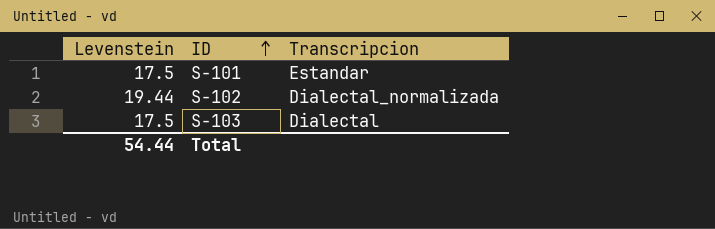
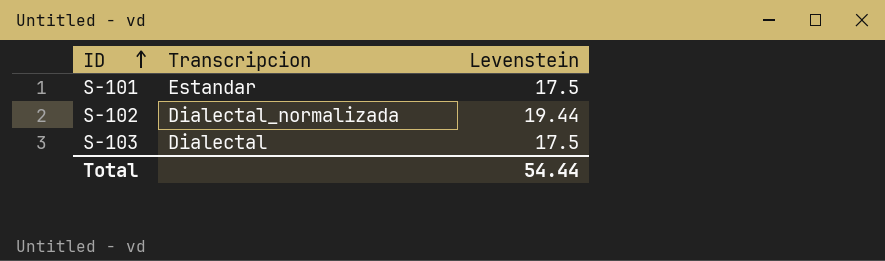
column Levenstein | position: 1 -> 3

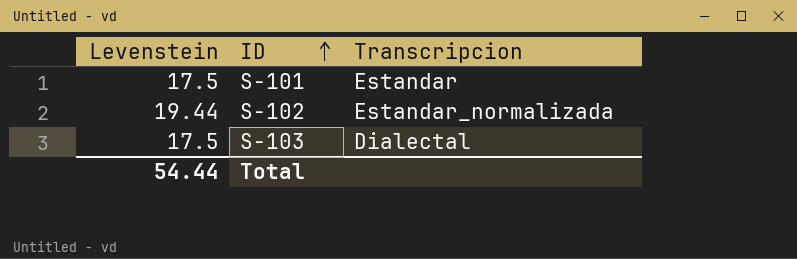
column Levenstein | position: 3 -> 1
S-102 | Transcripcion: Dialectal_normalizada -> Estandar_normalizada

